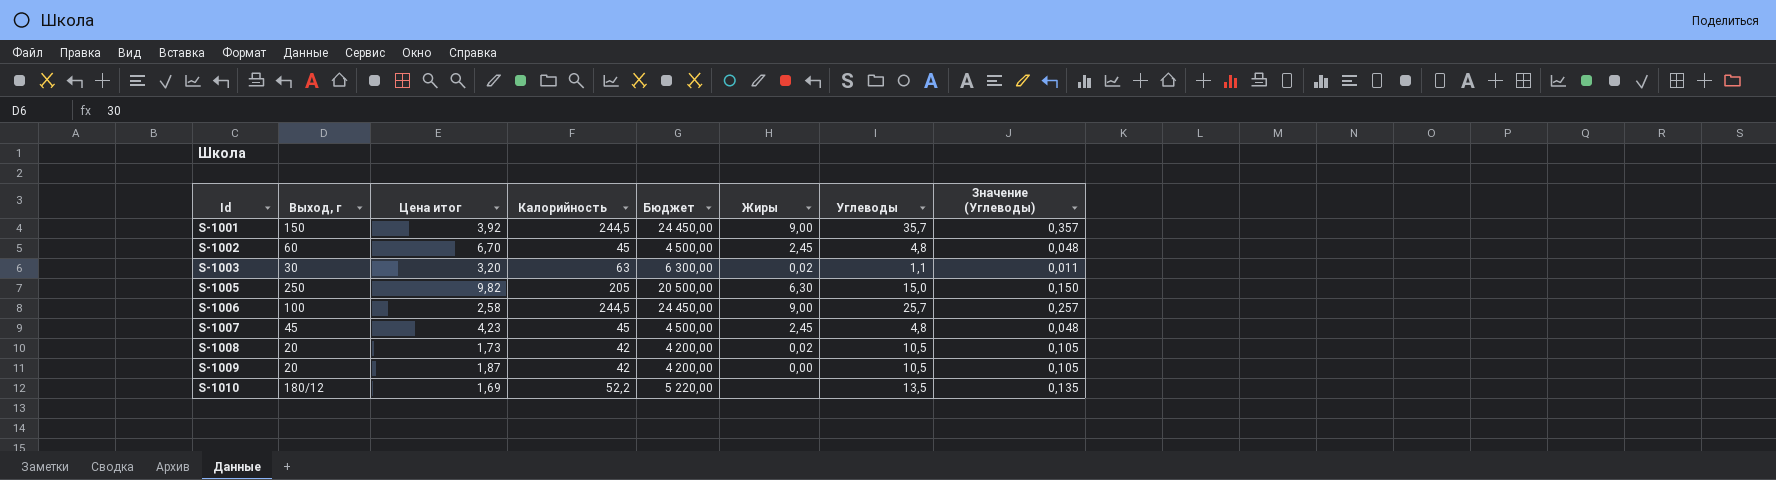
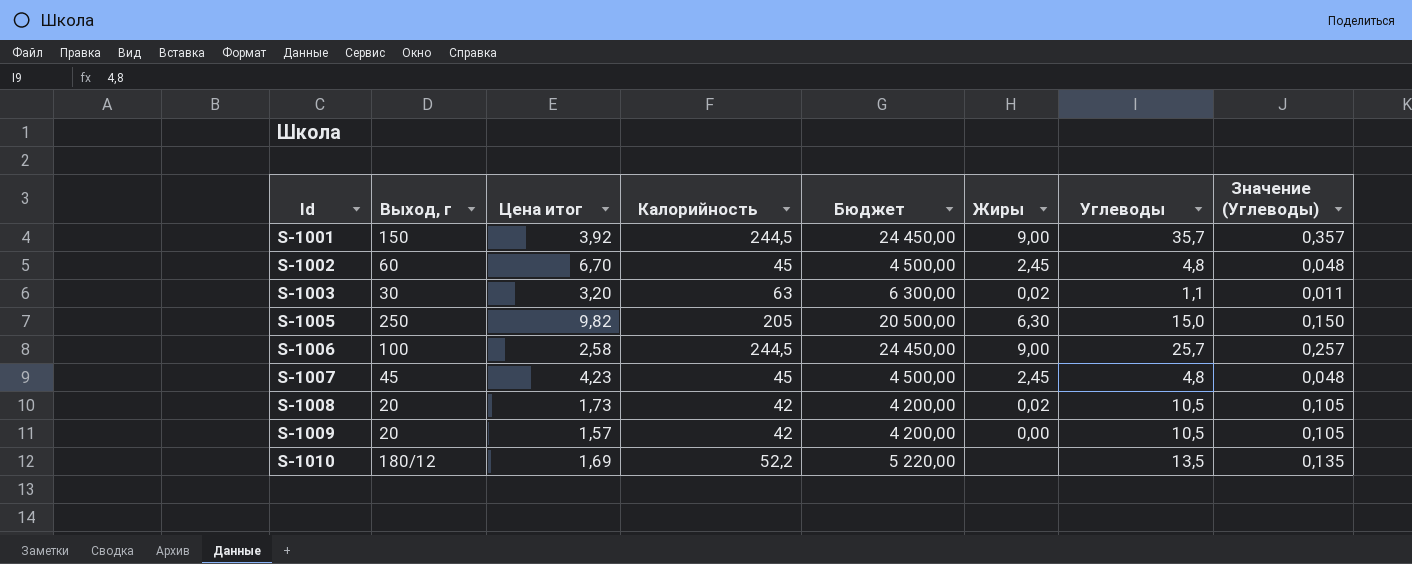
S-1009 | Цена итог: 1,87 -> 1,57

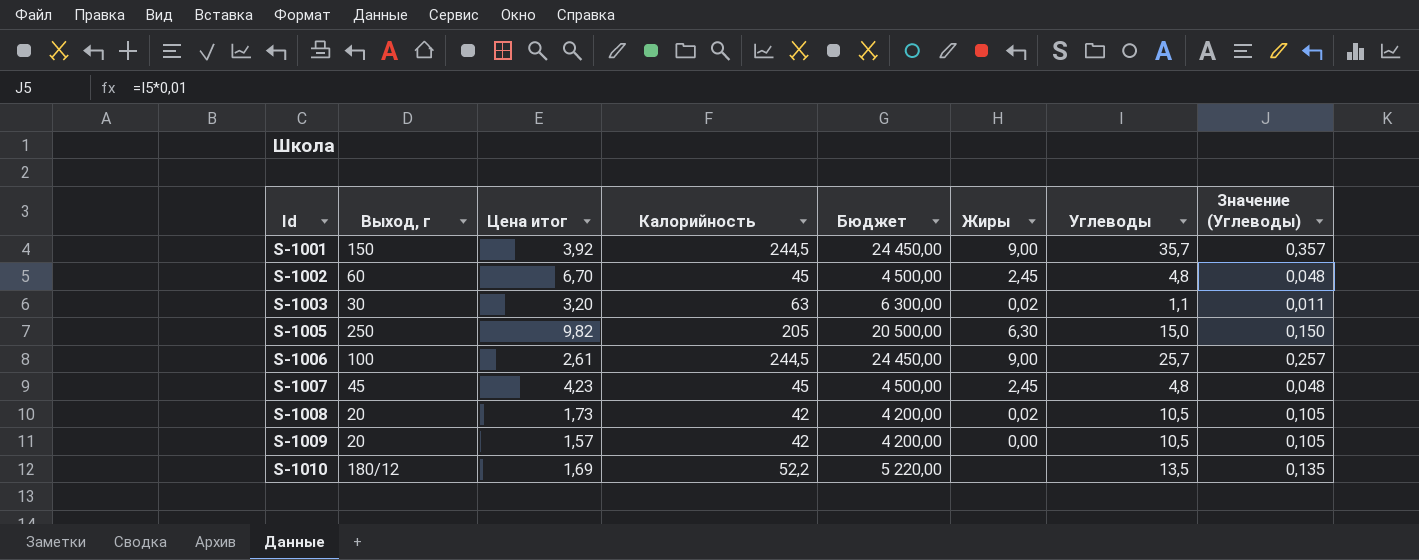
S-1006 | Цена итог: 2,58 -> 2,61

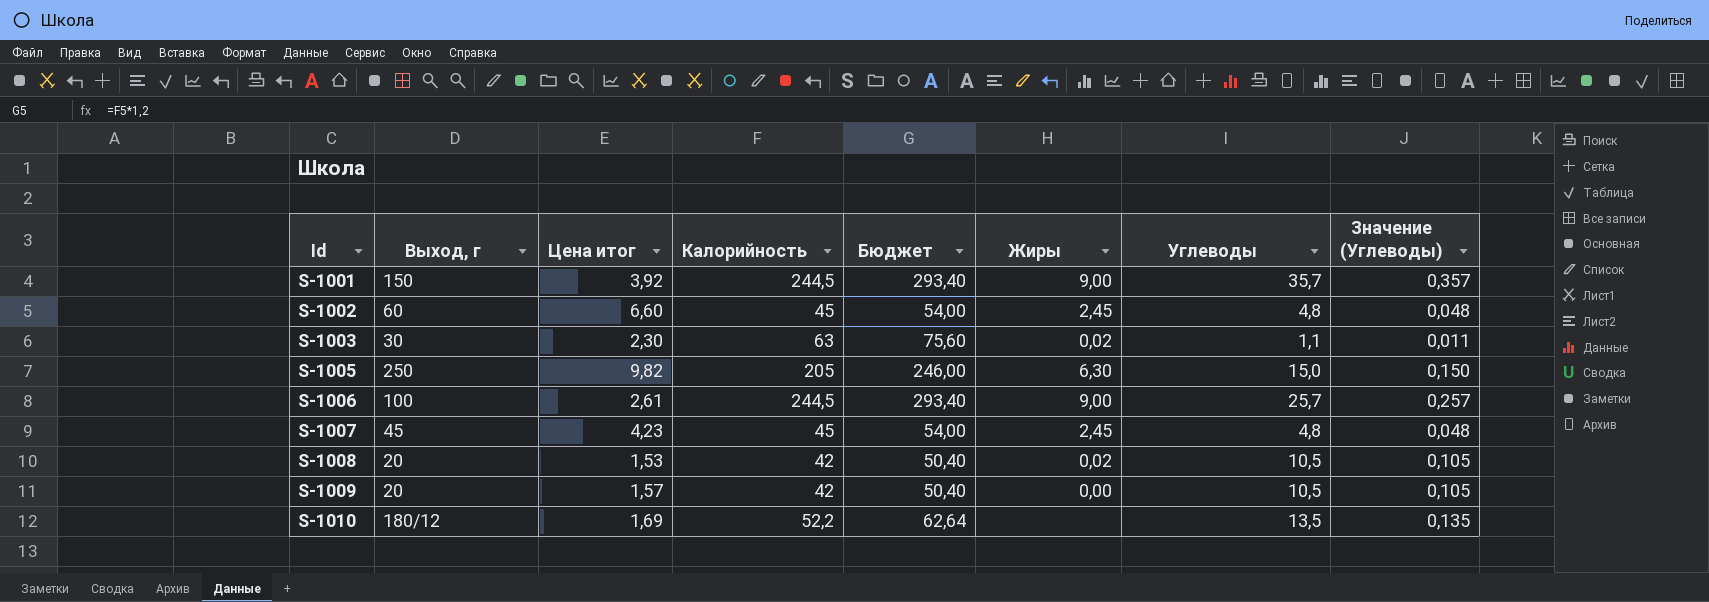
column Бюджет | formula: [Калорийность] * 100 -> [Калорийность] * 1,2
S-1002 | Цена итог: 6,70 -> 6,60
S-1003 | Цена итог: 3,20 -> 2,30
S-1008 | Цена итог: 1,73 -> 1,53

